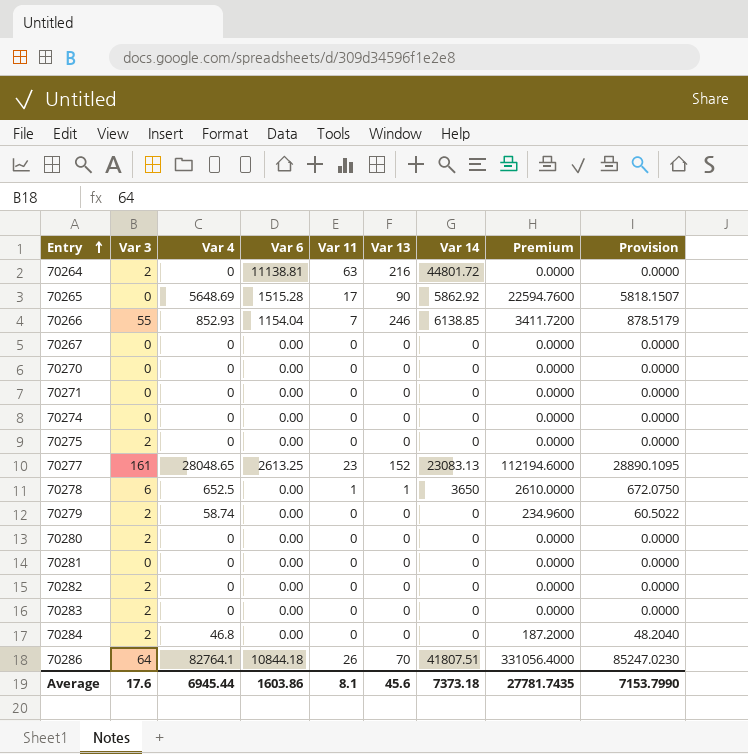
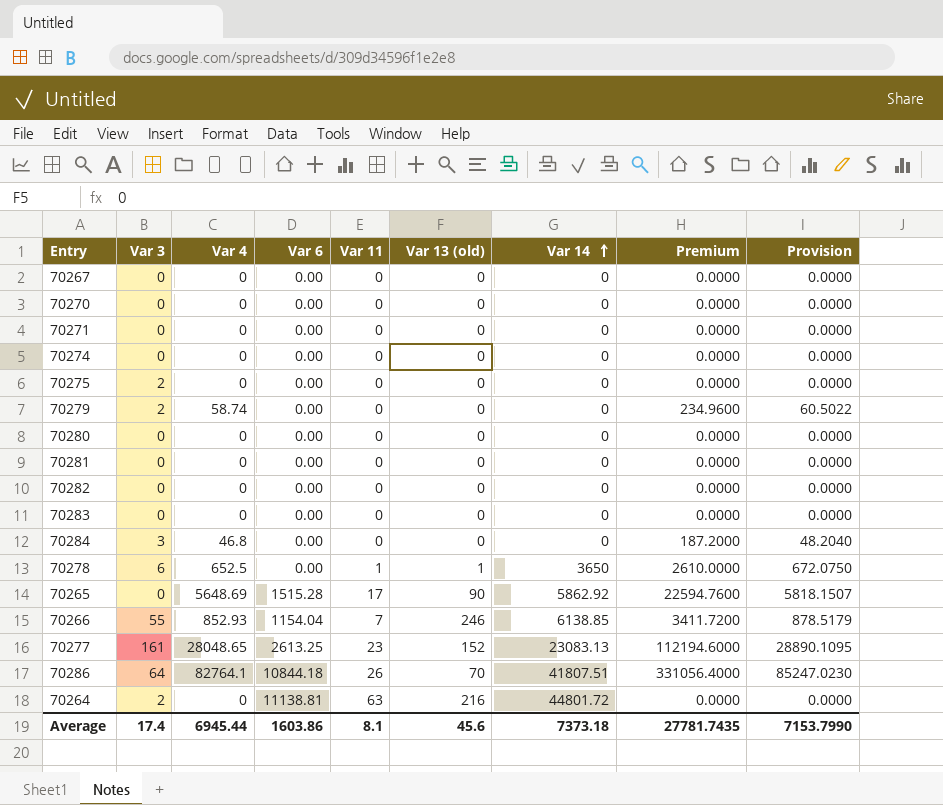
row order: Entry ascending -> Var 14 ascending
column name: Var 13 -> Var 13 (old)
70280 | Var 3: 2 -> 0
70282 | Var 3: 2 -> 0
70283 | Var 3: 2 -> 0
70284 | Var 3: 2 -> 3
Average | Var 3: 17.6 -> 17.4

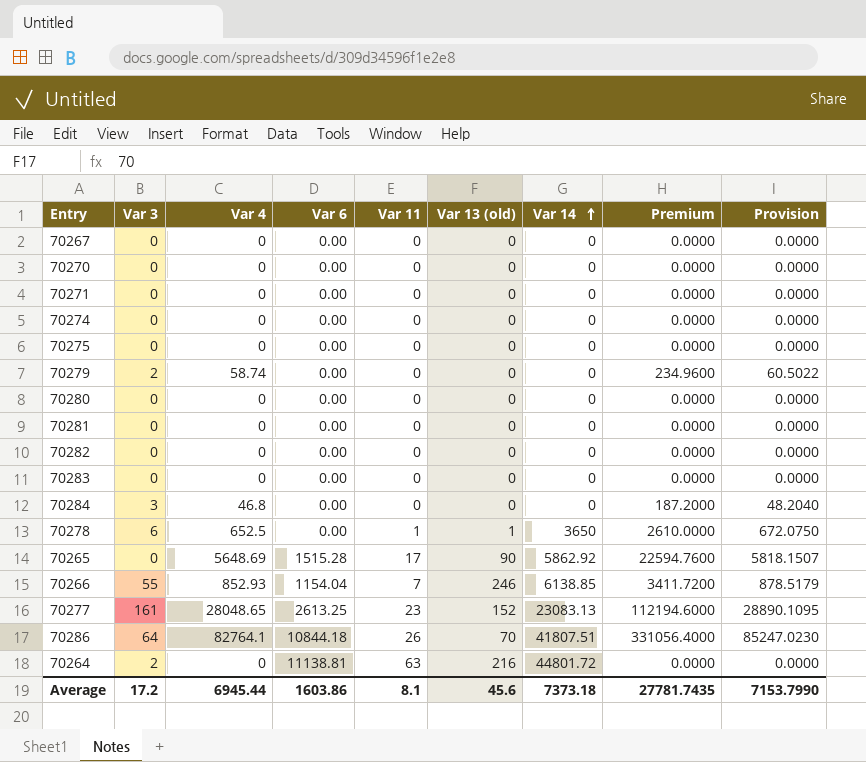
70275 | Var 3: 2 -> 0
Average | Var 3: 17.4 -> 17.2

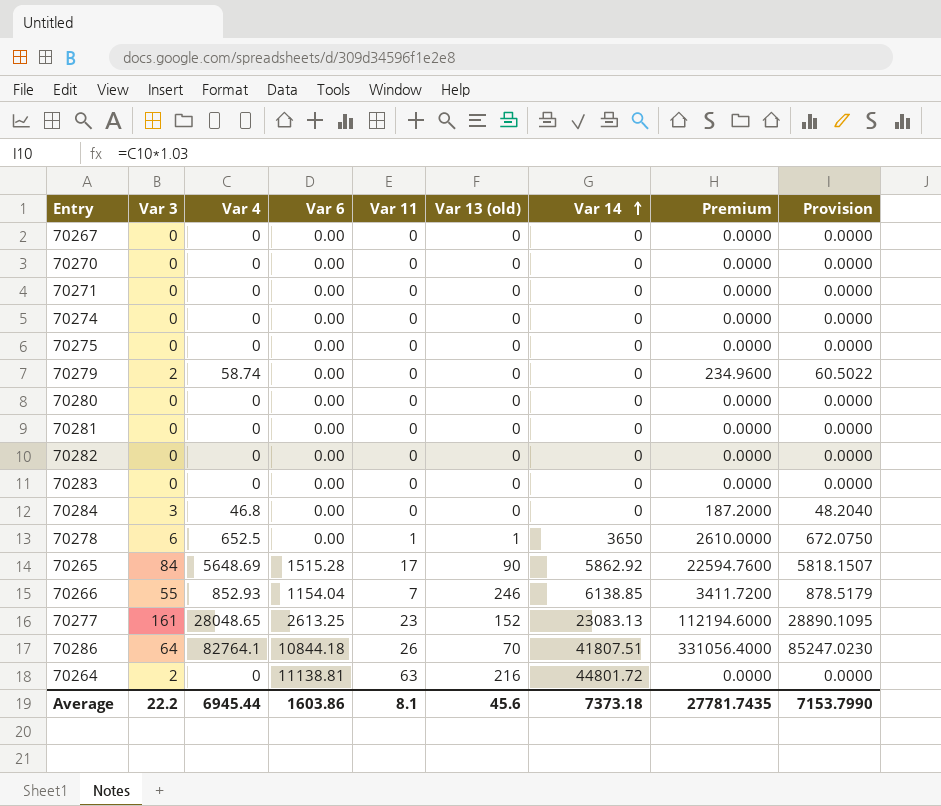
70265 | Var 3: 0 -> 84
Average | Var 3: 17.2 -> 22.2

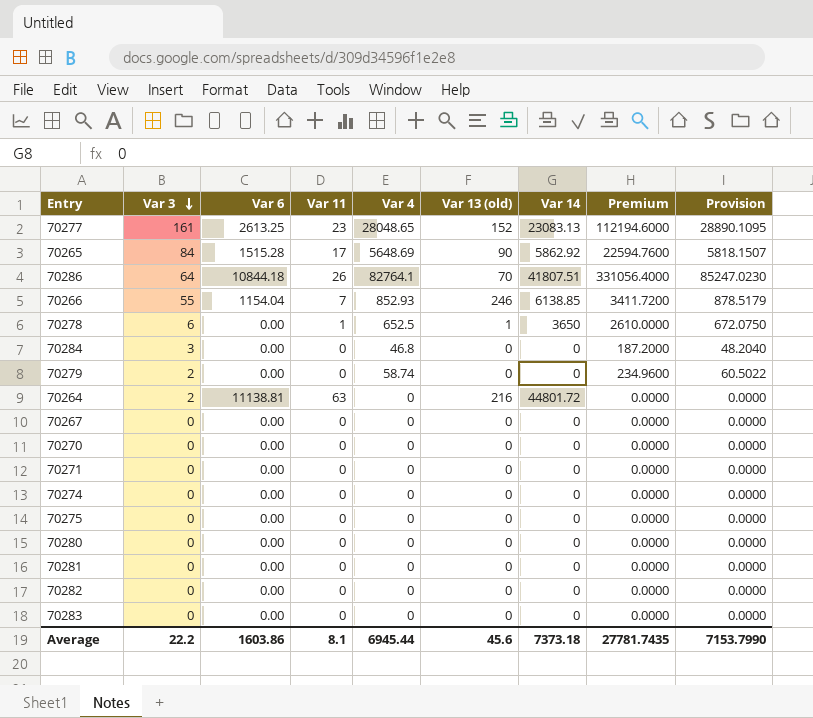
row order: Var 14 ascending -> Var 3 descending
column Var 4 | position: 3 -> 5

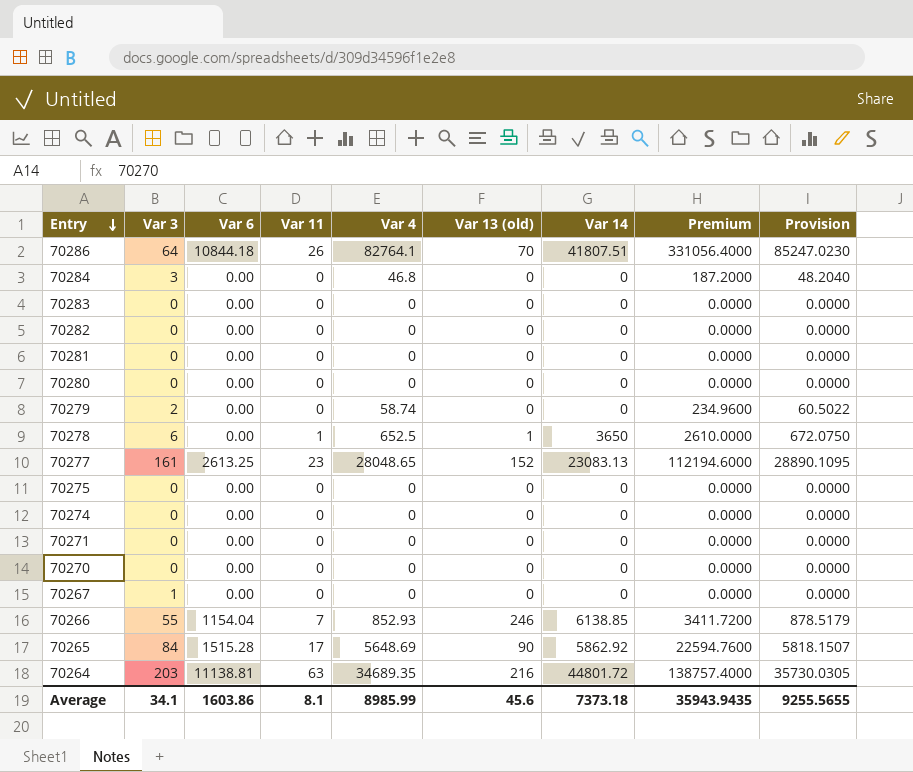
row order: Var 3 descending -> Entry descending
70267 | Var 3: 0 -> 1
70264 | Var 3: 2 -> 203
70264 | Var 4: 0 -> 34689.35
70264 | Premium: 0.0000 -> 138757.4000
70264 | Provision: 0.0000 -> 35730.0305
Average | Var 3: 22.2 -> 34.1
Average | Var 4: 6945.44 -> 8985.99
Average | Premium: 27781.7435 -> 35943.9435
Average | Provision: 7153.7990 -> 9255.5655

